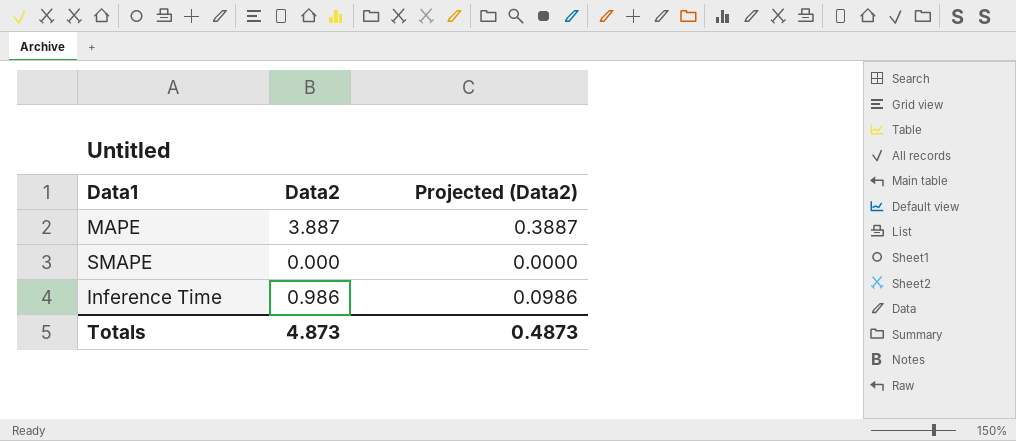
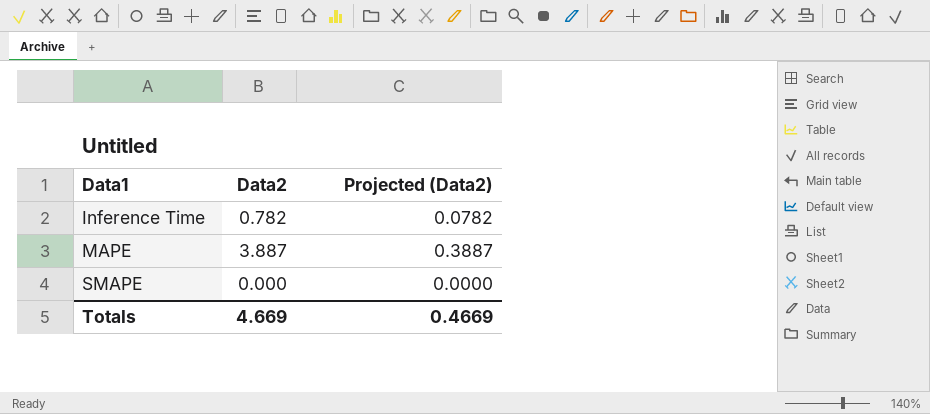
row order: none -> Data1 ascending
Inference Time | Data2: 0.986 -> 0.782
Inference Time | Projected (Data2): 0.0986 -> 0.0782
Totals | Data2: 4.873 -> 4.669
Totals | Projected (Data2): 0.4873 -> 0.4669

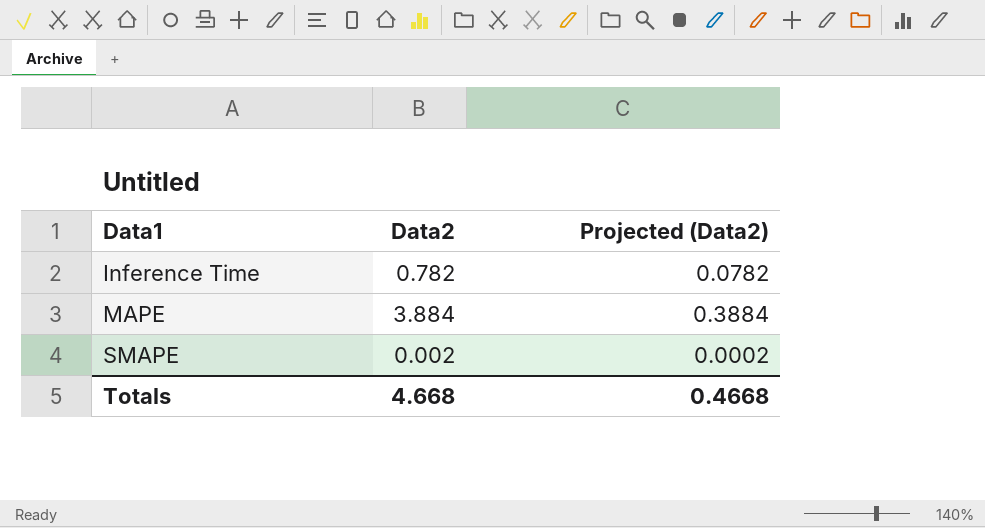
MAPE | Data2: 3.887 -> 3.884
MAPE | Projected (Data2): 0.3887 -> 0.3884
SMAPE | Data2: 0.000 -> 0.002
SMAPE | Projected (Data2): 0.0000 -> 0.0002
Totals | Data2: 4.669 -> 4.668
Totals | Projected (Data2): 0.4669 -> 0.4668

